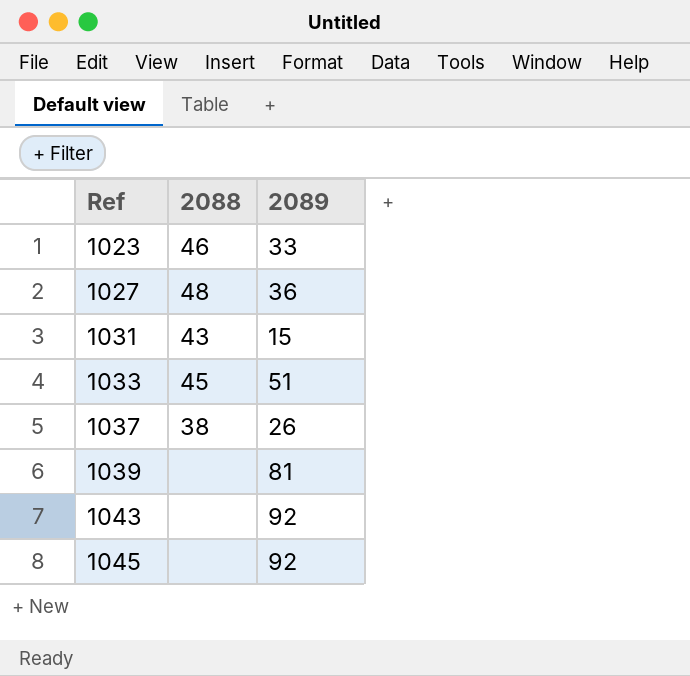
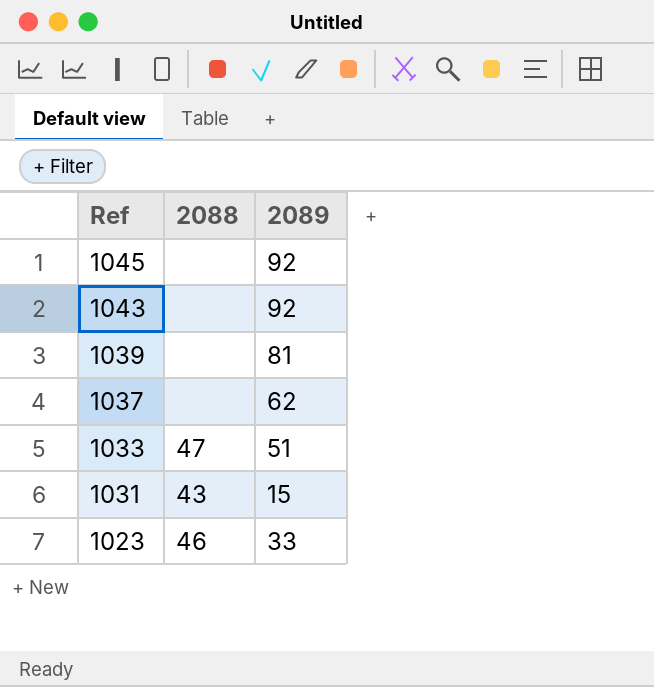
row order: Ref ascending -> Ref descending
row 1027: 48 | 36 -> none
1037 | 2088: 38 -> none
1037 | 2089: 26 -> 62
1033 | 2088: 45 -> 47

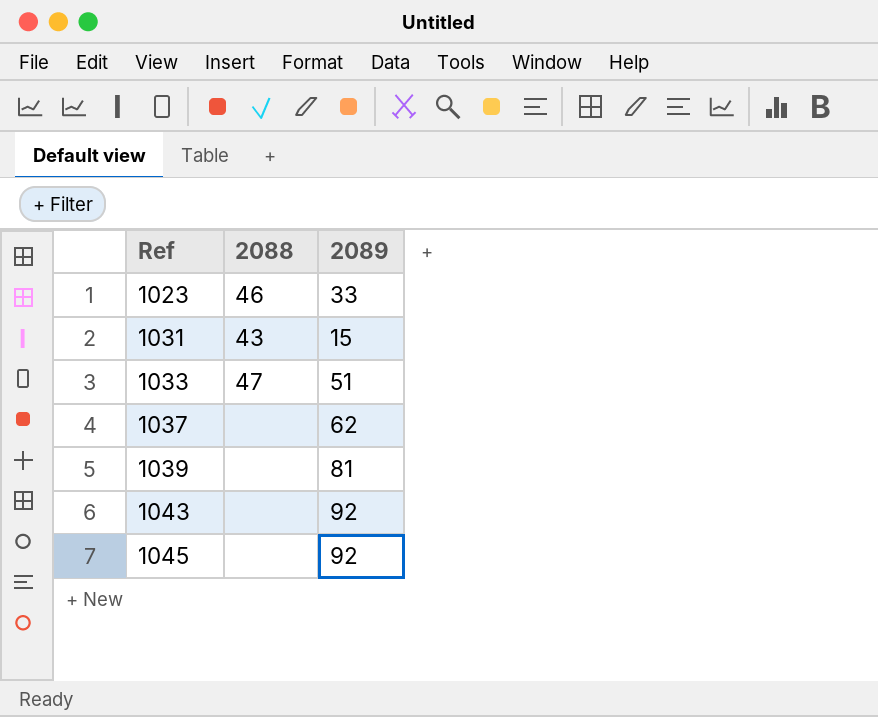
row order: Ref descending -> Ref ascending

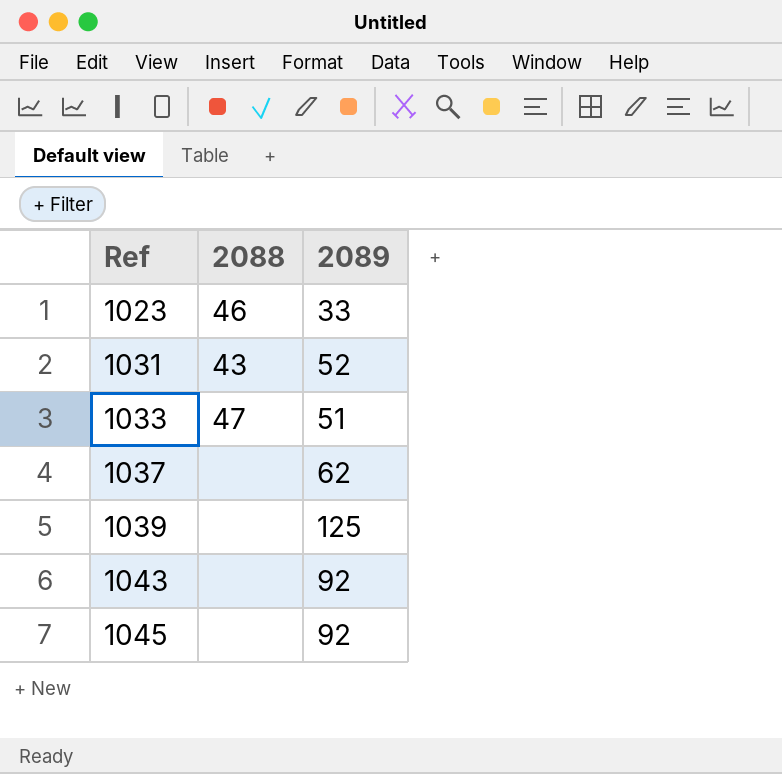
1031 | 2089: 15 -> 52
1039 | 2089: 81 -> 125

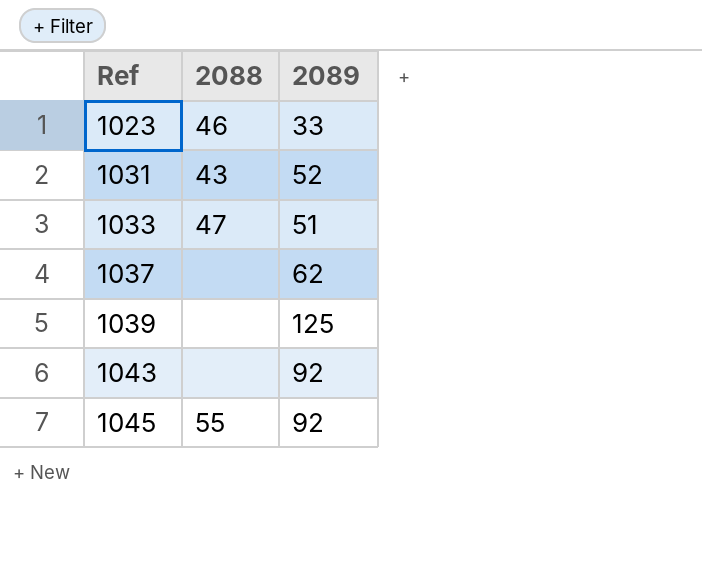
1045 | 2088: none -> 55

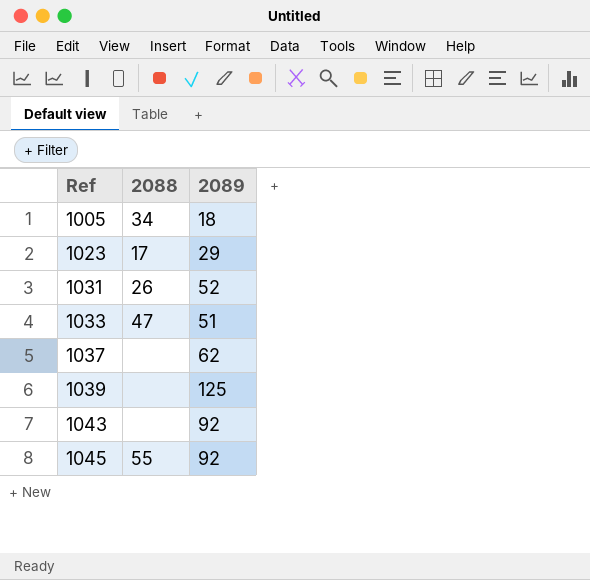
row 1005: none -> 34 | 18
1023 | 2088: 46 -> 17
1023 | 2089: 33 -> 29
1031 | 2088: 43 -> 26

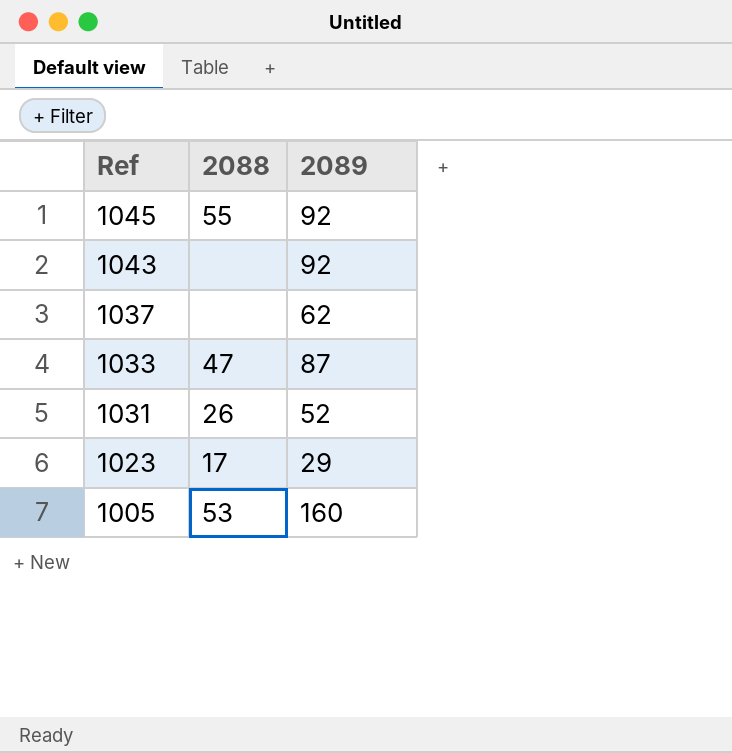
row order: Ref ascending -> Ref descending
row 1039: none | 125 -> none
1033 | 2089: 51 -> 87
1005 | 2088: 34 -> 53
1005 | 2089: 18 -> 160

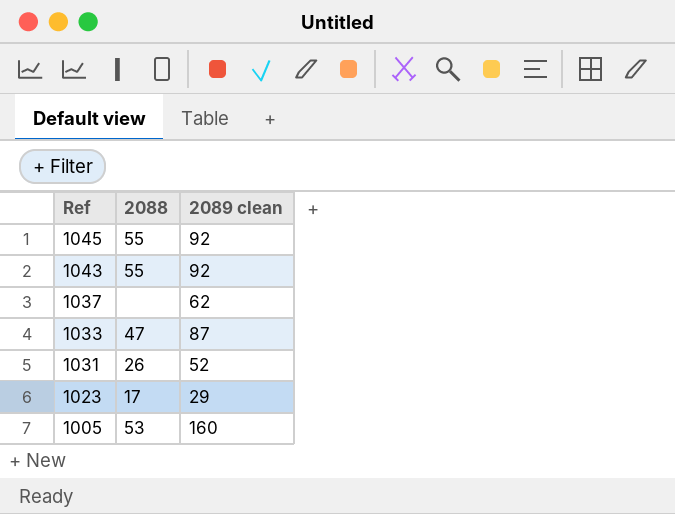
column name: 2089 -> 2089 clean
1043 | 2088: none -> 55

